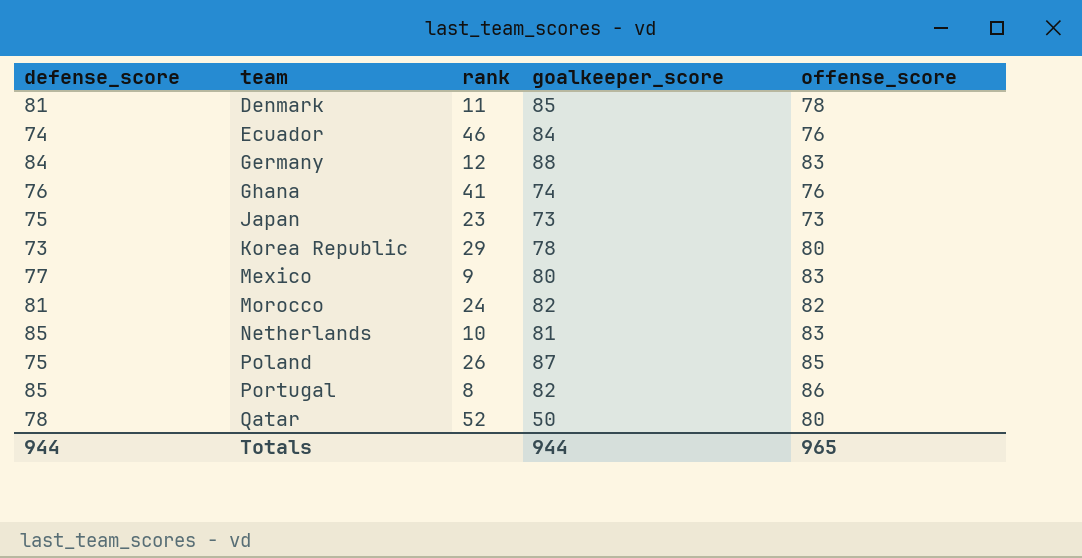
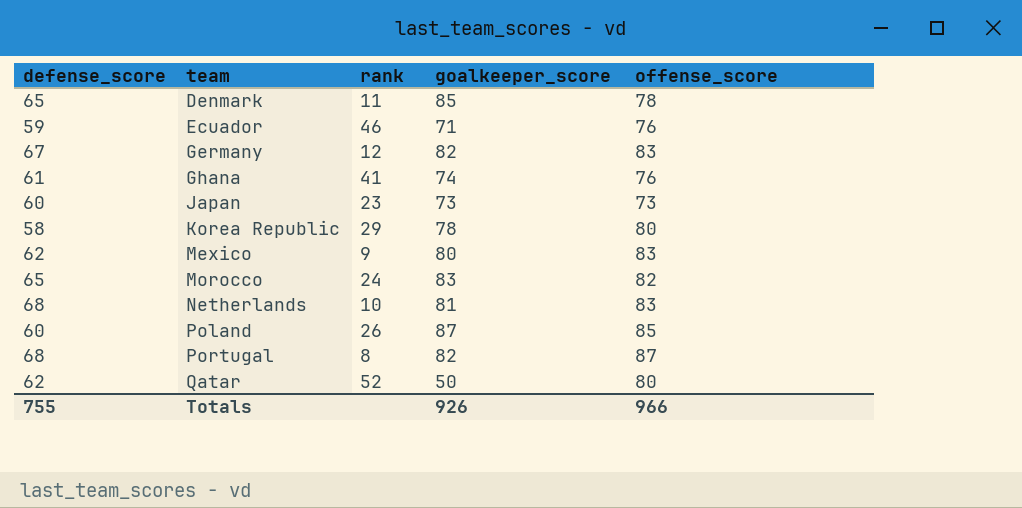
Denmark | defense_score: 81 -> 65
Ecuador | defense_score: 74 -> 59
Ecuador | goalkeeper_score: 84 -> 71
Germany | defense_score: 84 -> 67
Germany | goalkeeper_score: 88 -> 82
Ghana | defense_score: 76 -> 61
Japan | defense_score: 75 -> 60
Korea Republic | defense_score: 73 -> 58
Mexico | defense_score: 77 -> 62
Morocco | defense_score: 81 -> 65
Morocco | goalkeeper_score: 82 -> 83
Netherlands | defense_score: 85 -> 68
Poland | defense_score: 75 -> 60
Portugal | defense_score: 85 -> 68
Portugal | offense_score: 86 -> 87
Qatar | defense_score: 78 -> 62
Totals | defense_score: 944 -> 755
Totals | goalkeeper_score: 944 -> 926
Totals | offense_score: 965 -> 966

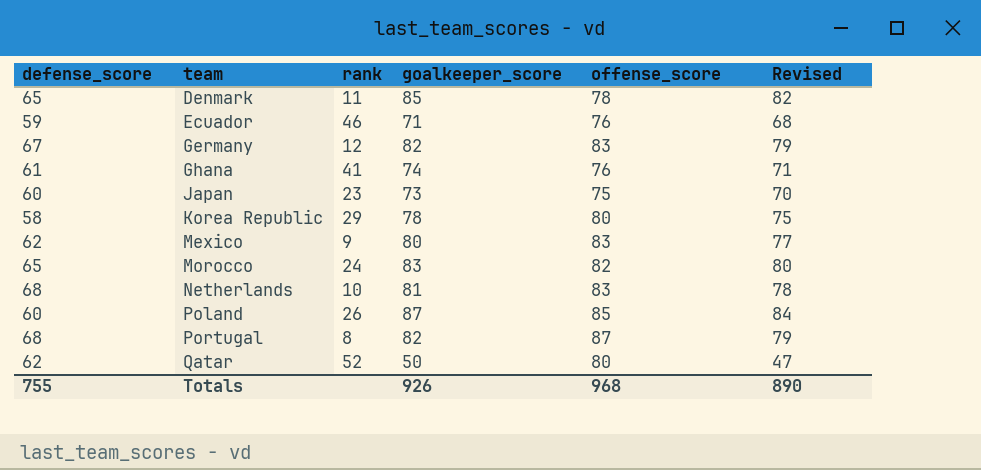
column Revised | formula: none -> [goalkeeper_score] - 3
Japan | offense_score: 73 -> 75
Totals | offense_score: 966 -> 968

